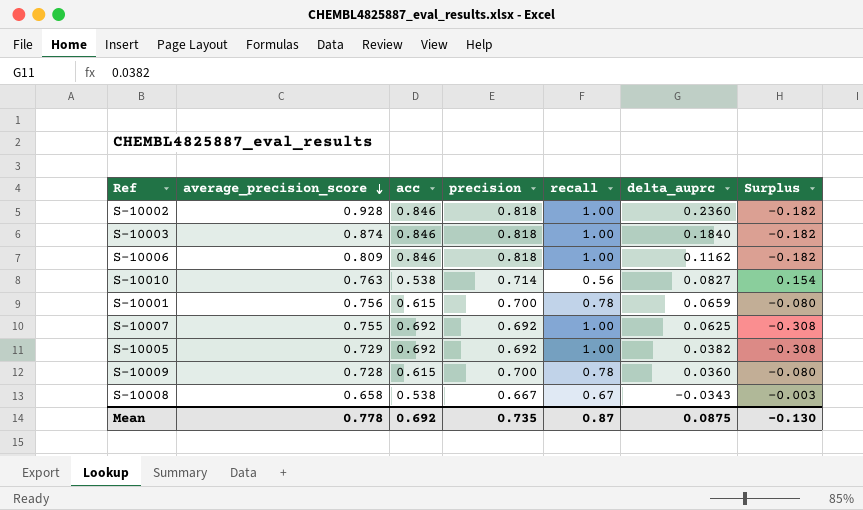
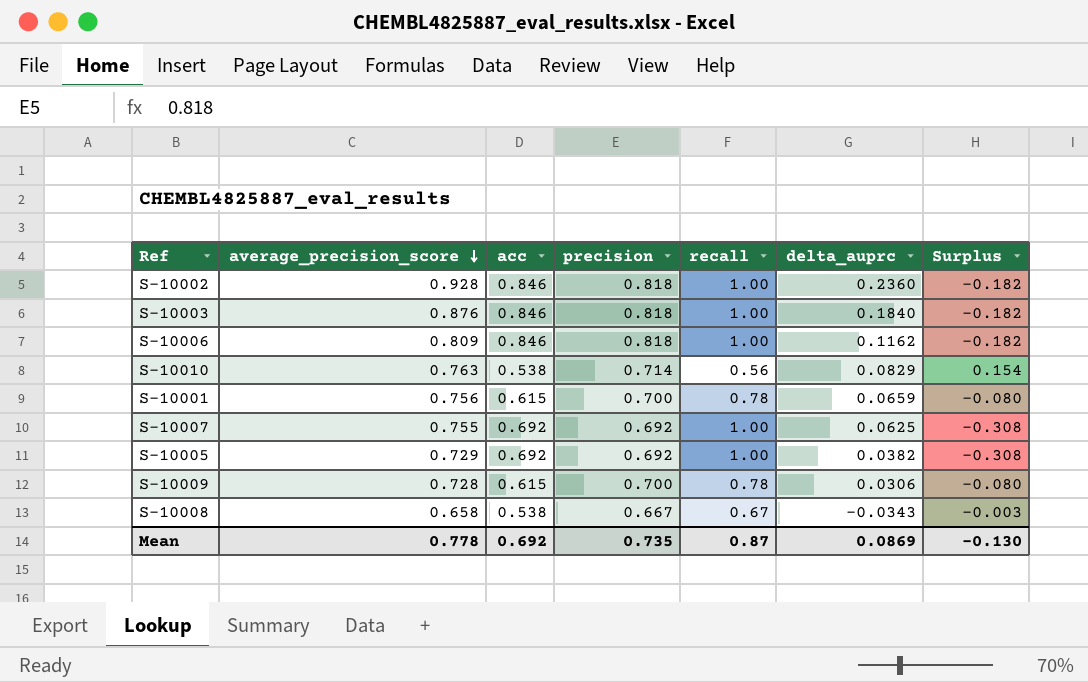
S-10003 | average_precision_score: 0.874 -> 0.876
S-10010 | delta_auprc: 0.0827 -> 0.0829
S-10009 | delta_auprc: 0.0360 -> 0.0306
Mean | delta_auprc: 0.0875 -> 0.0869

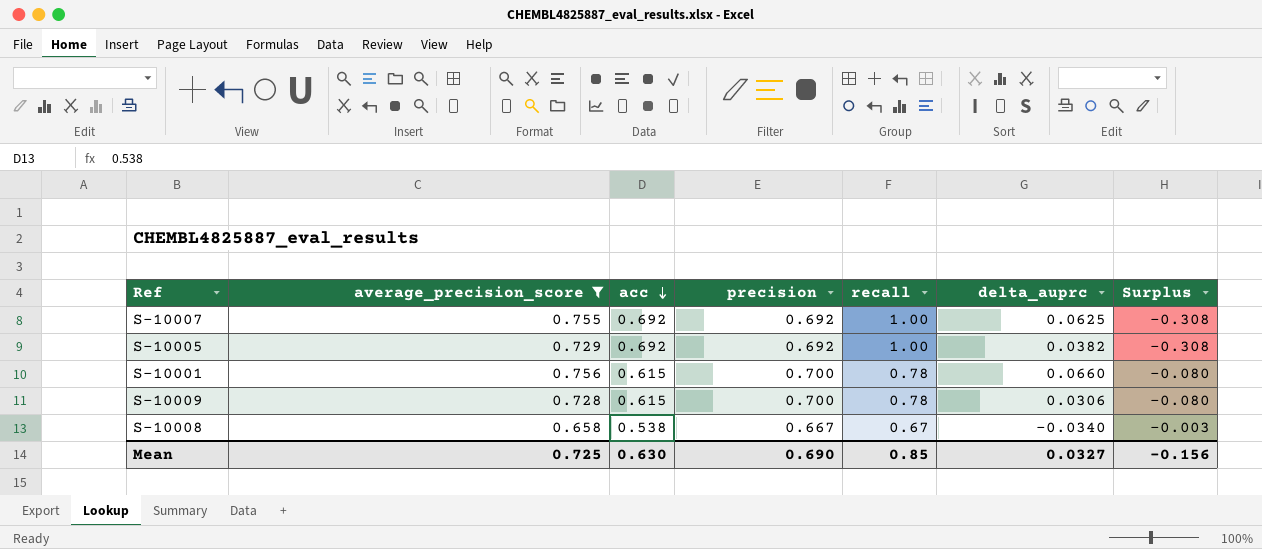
filter: none -> average_precision_score <= 0.756
row order: average_precision_score descending -> acc descending
S-10001 | delta_auprc: 0.0659 -> 0.0660
S-10008 | delta_auprc: -0.0343 -> -0.0340
Mean | average_precision_score: 0.778 -> 0.725
Mean | acc: 0.692 -> 0.630
Mean | precision: 0.735 -> 0.690
Mean | recall: 0.87 -> 0.85
Mean | delta_auprc: 0.0869 -> 0.0327
Mean | Surplus: -0.130 -> -0.156

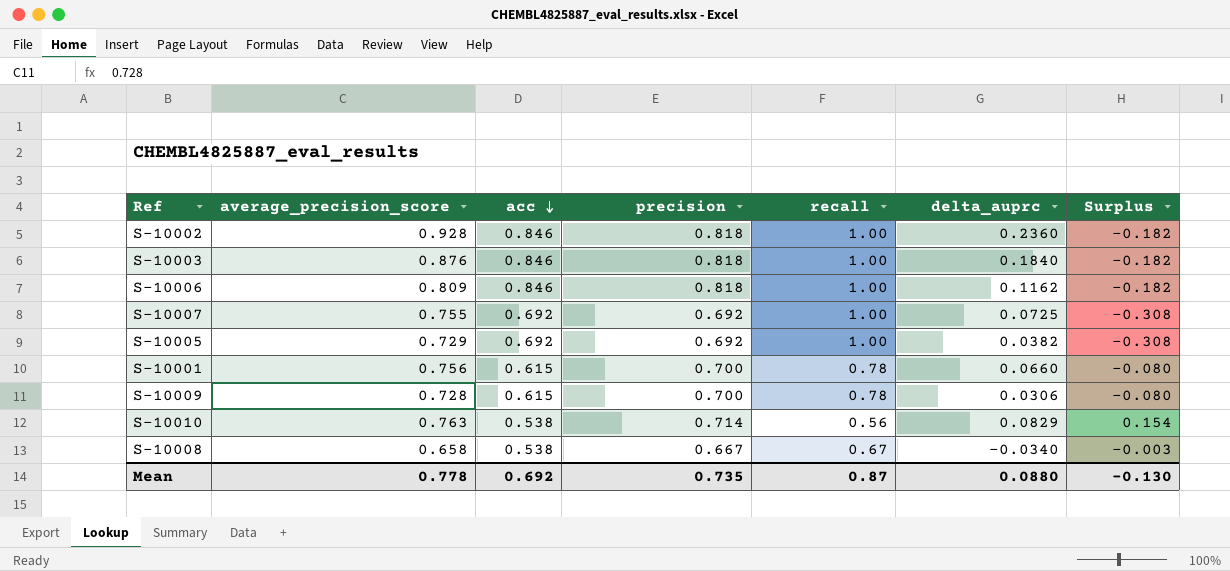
filter: average_precision_score <= 0.756 -> none
S-10007 | delta_auprc: 0.0625 -> 0.0725
Mean | average_precision_score: 0.725 -> 0.778
Mean | acc: 0.630 -> 0.692
Mean | precision: 0.690 -> 0.735
Mean | recall: 0.85 -> 0.87
Mean | delta_auprc: 0.0327 -> 0.0880
Mean | Surplus: -0.156 -> -0.130

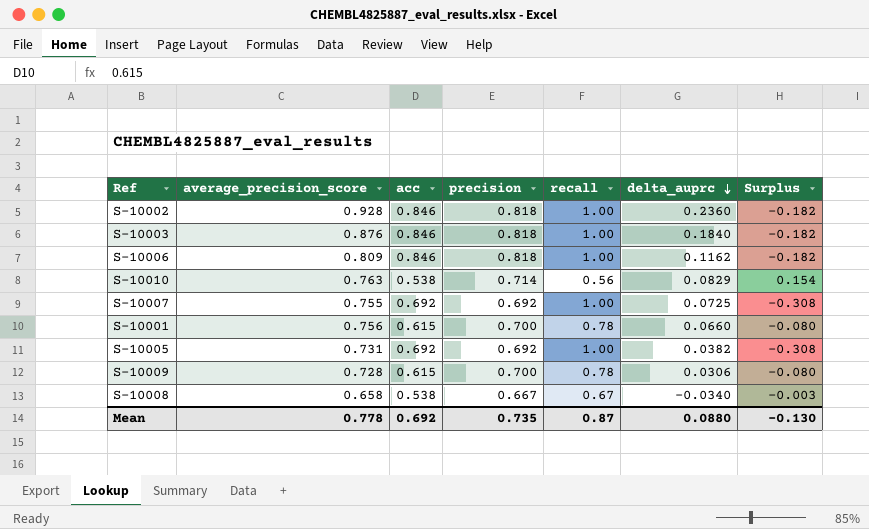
row order: acc descending -> delta_auprc descending
S-10005 | average_precision_score: 0.729 -> 0.731

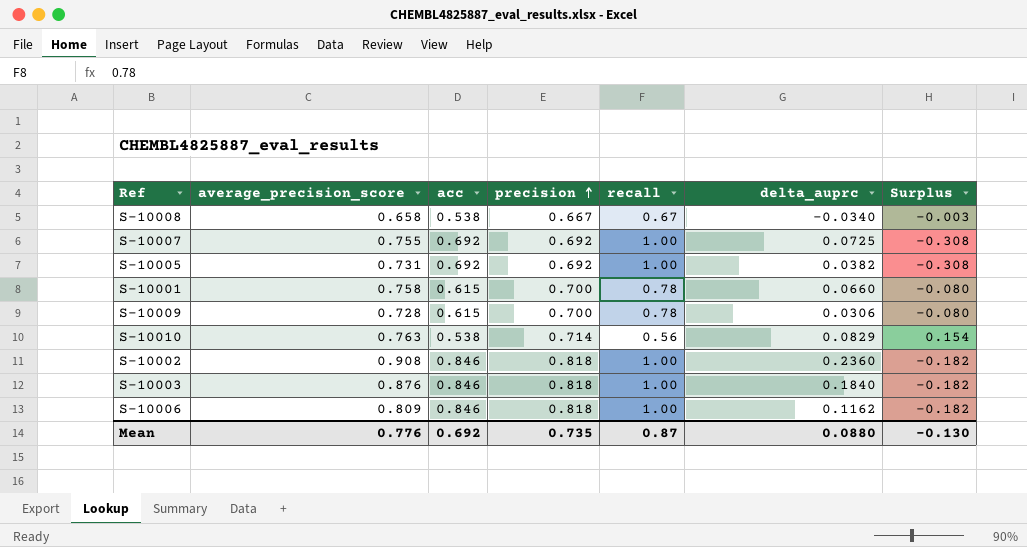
row order: delta_auprc descending -> precision ascending
S-10001 | average_precision_score: 0.756 -> 0.758
S-10002 | average_precision_score: 0.928 -> 0.908
Mean | average_precision_score: 0.778 -> 0.776

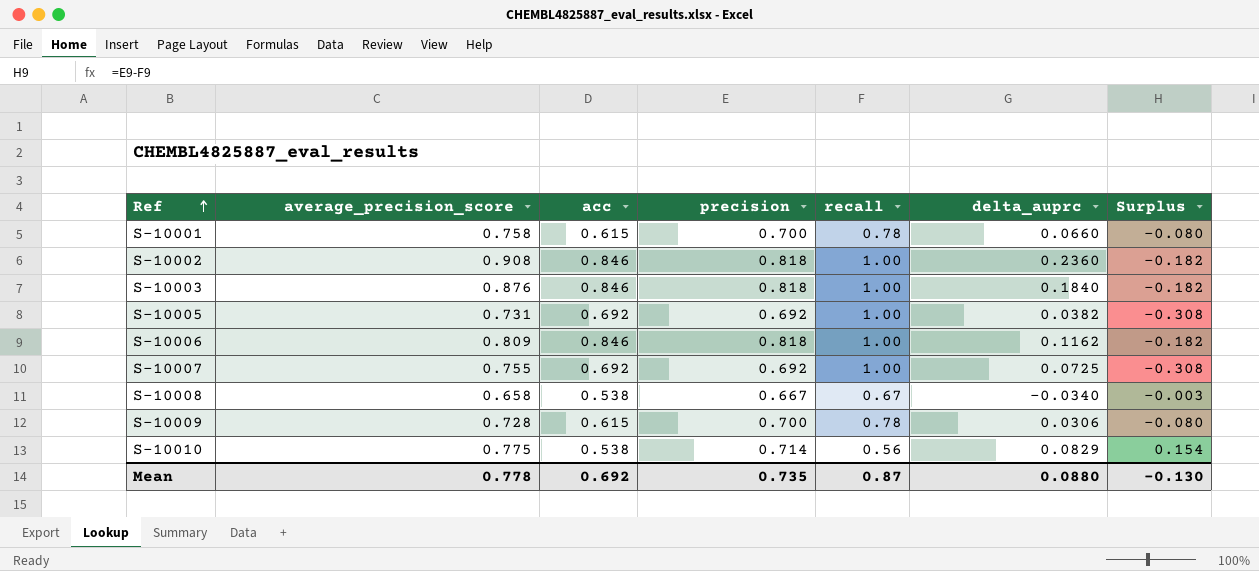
row order: precision ascending -> Ref ascending
S-10010 | average_precision_score: 0.763 -> 0.775
Mean | average_precision_score: 0.776 -> 0.778

